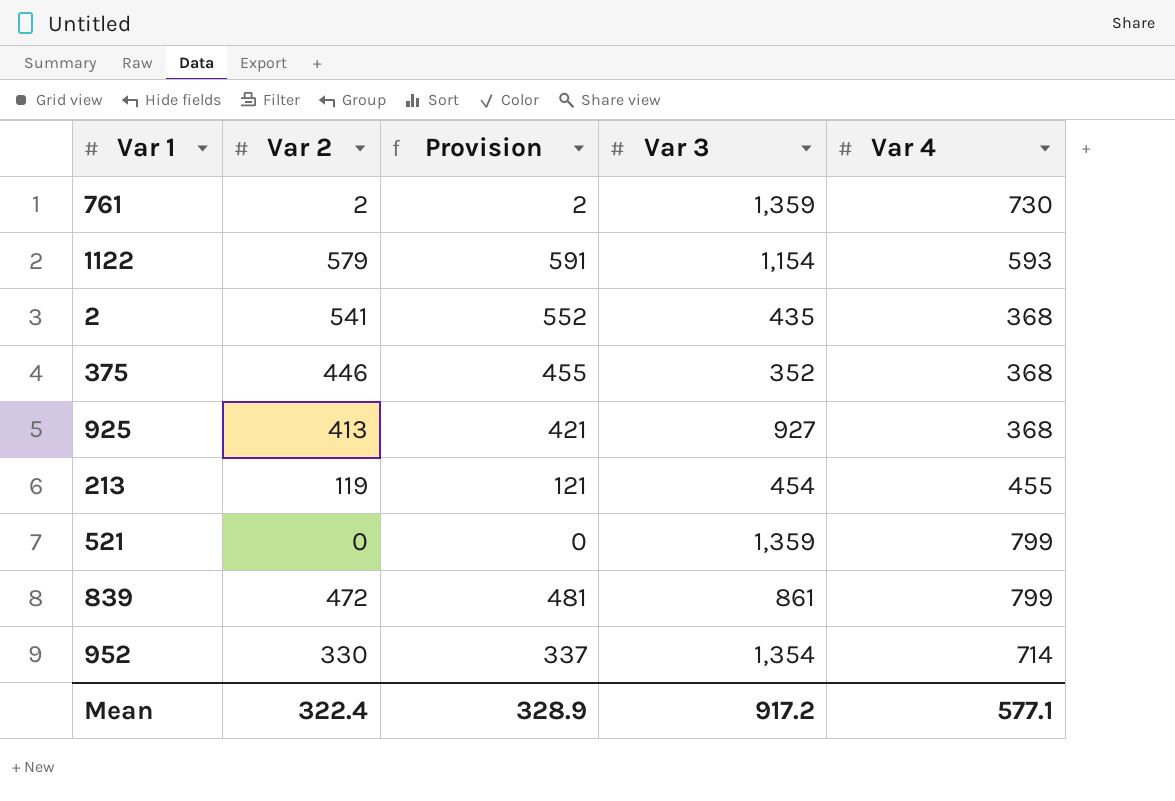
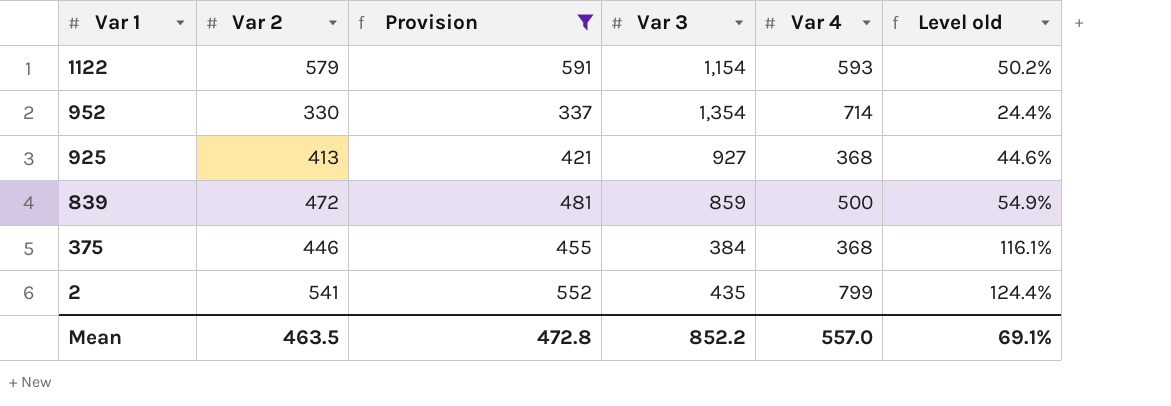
filter: none -> Provision >= 337
row order: none -> Var 1 descending
column Level old | formula: none -> [Var 2] / [Var 3]
839 | Var 3: 861 -> 859
839 | Var 4: 799 -> 500
375 | Var 3: 352 -> 384
2 | Var 4: 368 -> 799
Mean | Var 2: 322.4 -> 463.5
Mean | Provision: 328.9 -> 472.8
Mean | Var 3: 917.2 -> 852.2
Mean | Var 4: 577.1 -> 557.0

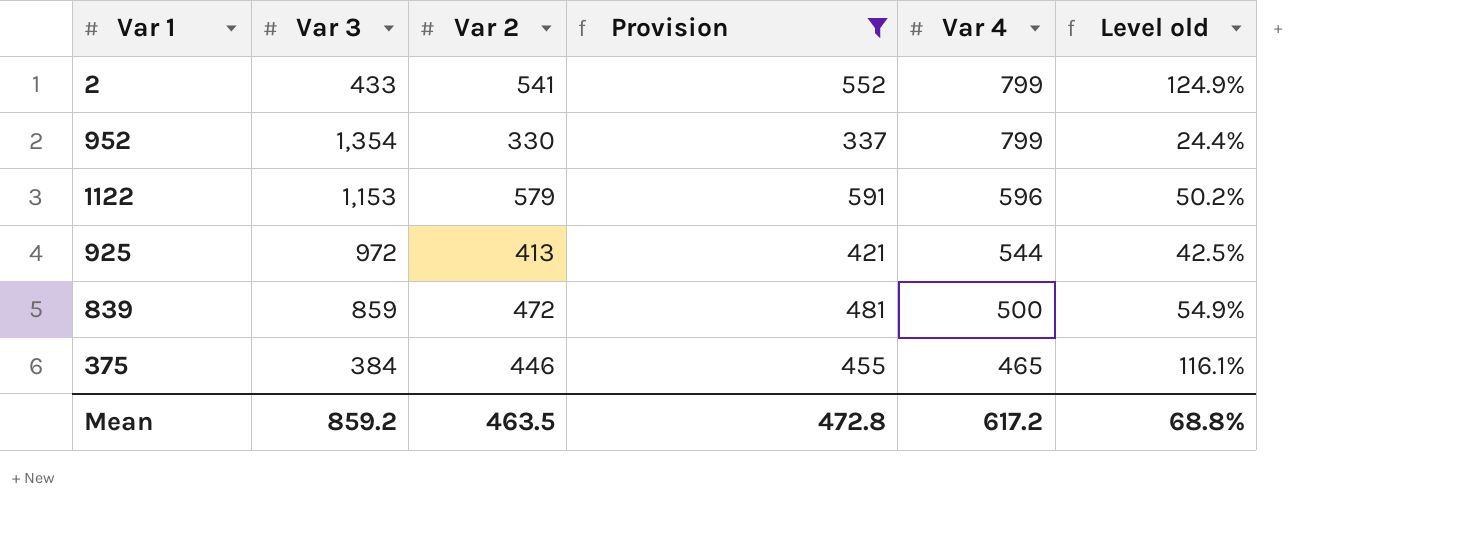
row order: Var 1 descending -> Var 4 descending
column Var 3 | position: 4 -> 2
2 | Var 3: 435 -> 433
2 | Level old: 124.4% -> 124.9%
952 | Var 4: 714 -> 799
1122 | Var 3: 1,154 -> 1,153
1122 | Var 4: 593 -> 596
925 | Var 3: 927 -> 972
925 | Var 4: 368 -> 544
925 | Level old: 44.6% -> 42.5%
375 | Var 4: 368 -> 465
Mean | Var 3: 852.2 -> 859.2
Mean | Var 4: 557.0 -> 617.2
Mean | Level old: 69.1% -> 68.8%

